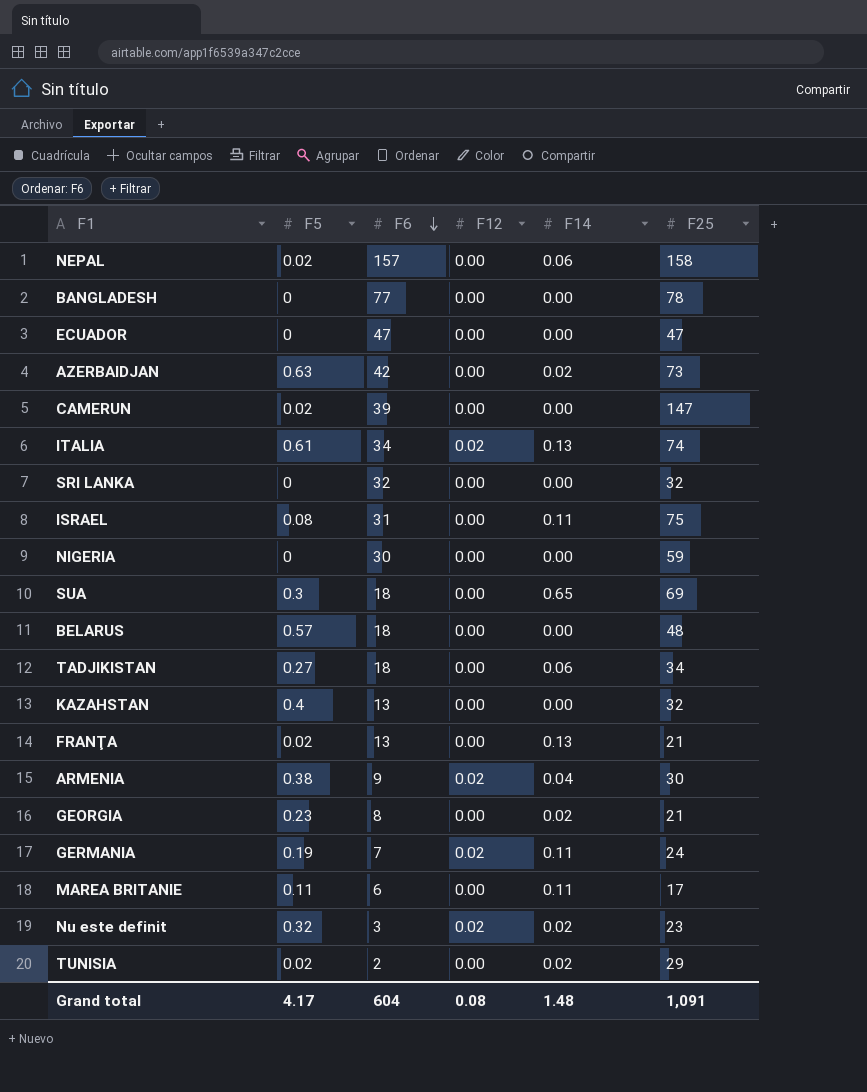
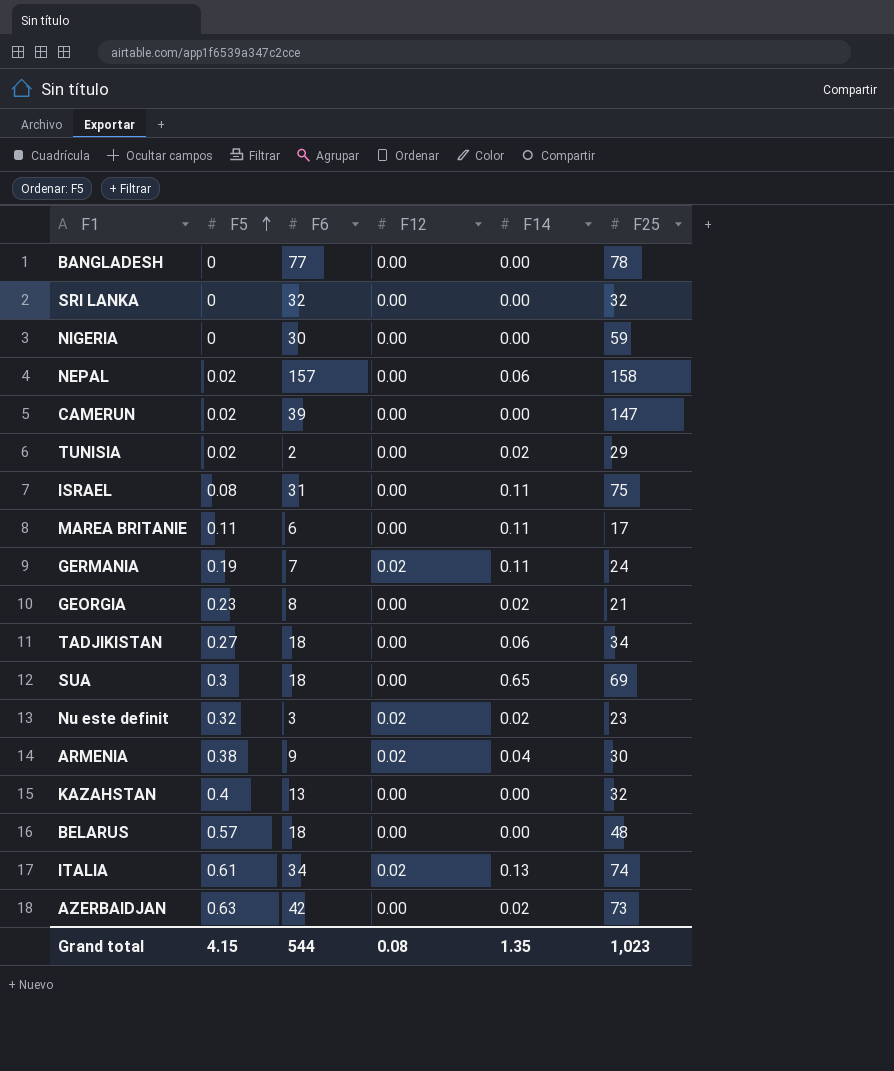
row order: F6 descending -> F5 ascending
row ECUADOR: 0 | 47 | 0.00 | 0.00 | 47 -> none
row FRANŢA: 0.02 | 13 | 0.00 | 0.13 | 21 -> none
Grand total | F5: 4.17 -> 4.15
Grand total | F6: 604 -> 544
Grand total | F14: 1.48 -> 1.35
Grand total | F25: 1,091 -> 1,023

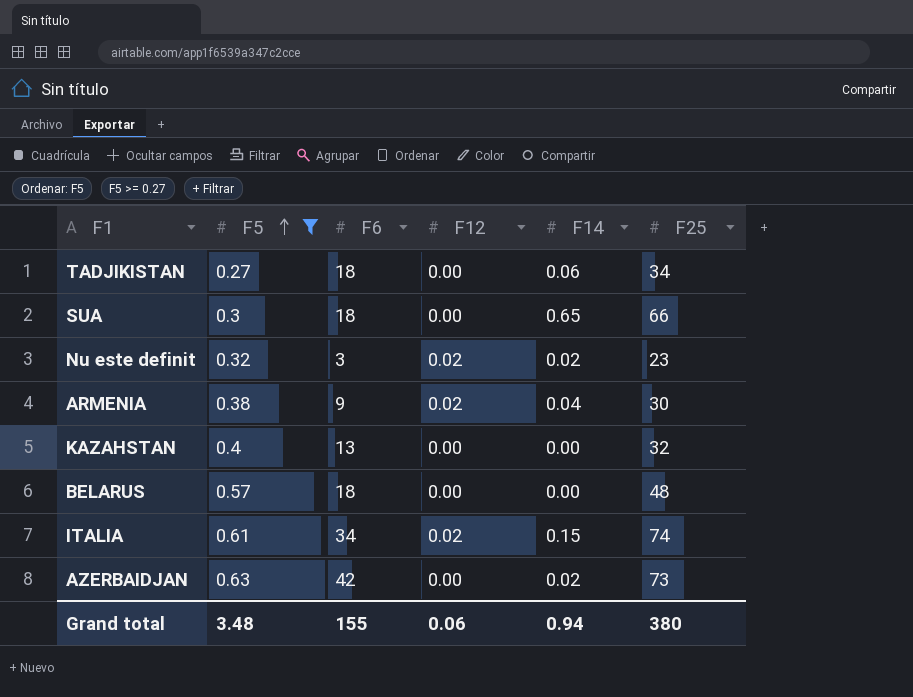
filter: none -> F5 >= 0.27
SUA | F25: 69 -> 66
ITALIA | F14: 0.13 -> 0.15
Grand total | F5: 4.15 -> 3.48
Grand total | F6: 544 -> 155
Grand total | F12: 0.08 -> 0.06
Grand total | F14: 1.35 -> 0.94
Grand total | F25: 1,023 -> 380

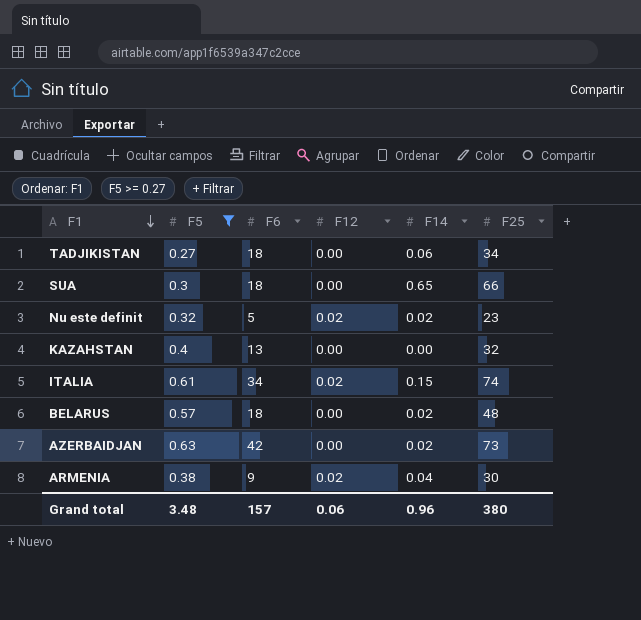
row order: F5 ascending -> F1 descending
Nu este definit | F6: 3 -> 5
BELARUS | F14: 0.00 -> 0.02
Grand total | F6: 155 -> 157
Grand total | F14: 0.94 -> 0.96

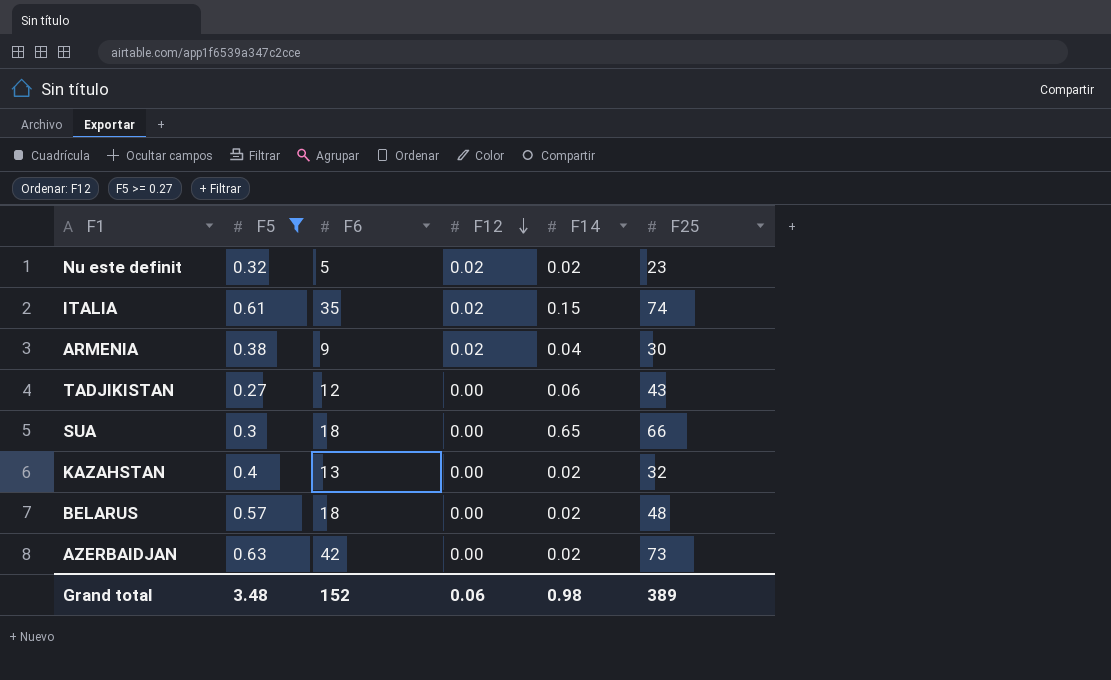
row order: F1 descending -> F12 descending
ITALIA | F6: 34 -> 35
TADJIKISTAN | F6: 18 -> 12
TADJIKISTAN | F25: 34 -> 43
KAZAHSTAN | F14: 0.00 -> 0.02
Grand total | F6: 157 -> 152
Grand total | F14: 0.96 -> 0.98
Grand total | F25: 380 -> 389

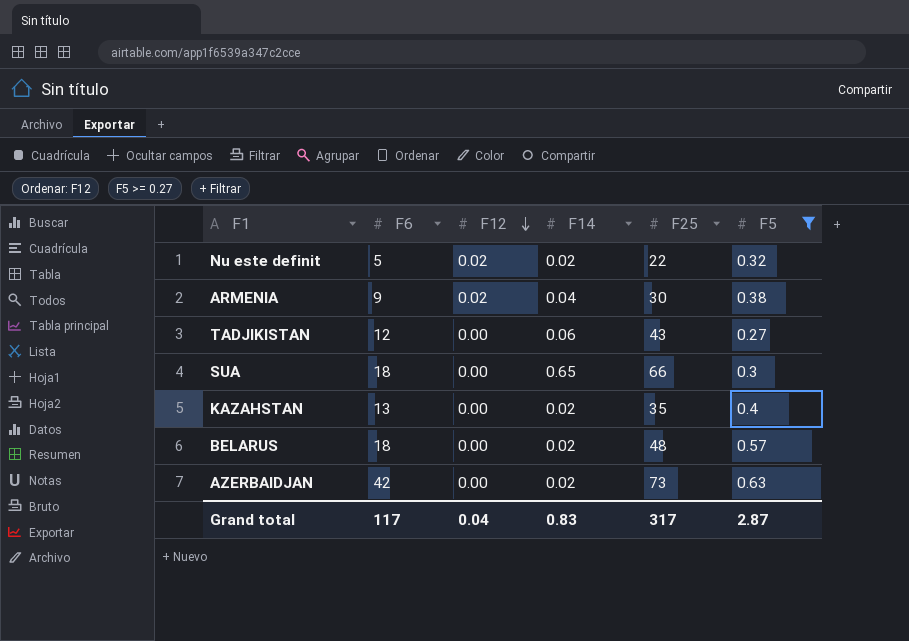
column F5 | position: 2 -> 6
row ITALIA: 0.61 | 35 | 0.02 | 0.15 | 74 -> none
Nu este definit | F25: 23 -> 22
KAZAHSTAN | F25: 32 -> 35
Grand total | F6: 152 -> 117
Grand total | F12: 0.06 -> 0.04
Grand total | F14: 0.98 -> 0.83
Grand total | F25: 389 -> 317
Grand total | F5: 3.48 -> 2.87

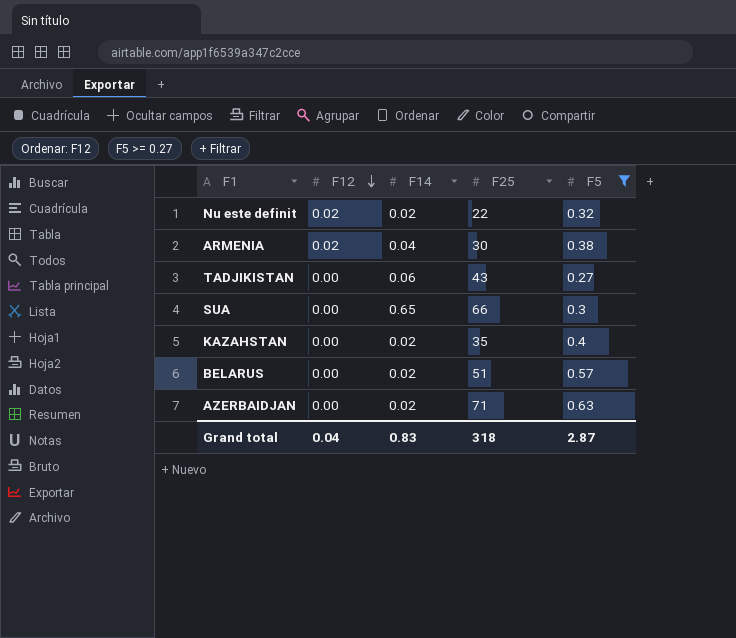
column F6 | position: 2 -> none
BELARUS | F25: 48 -> 51
AZERBAIDJAN | F25: 73 -> 71
Grand total | F25: 317 -> 318

